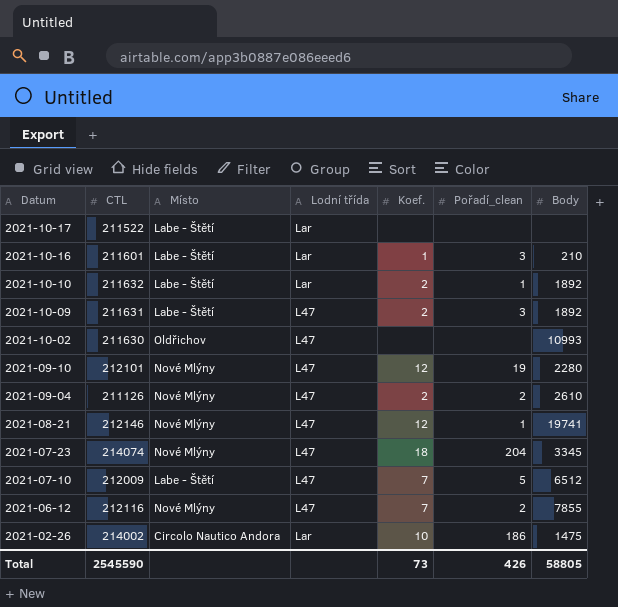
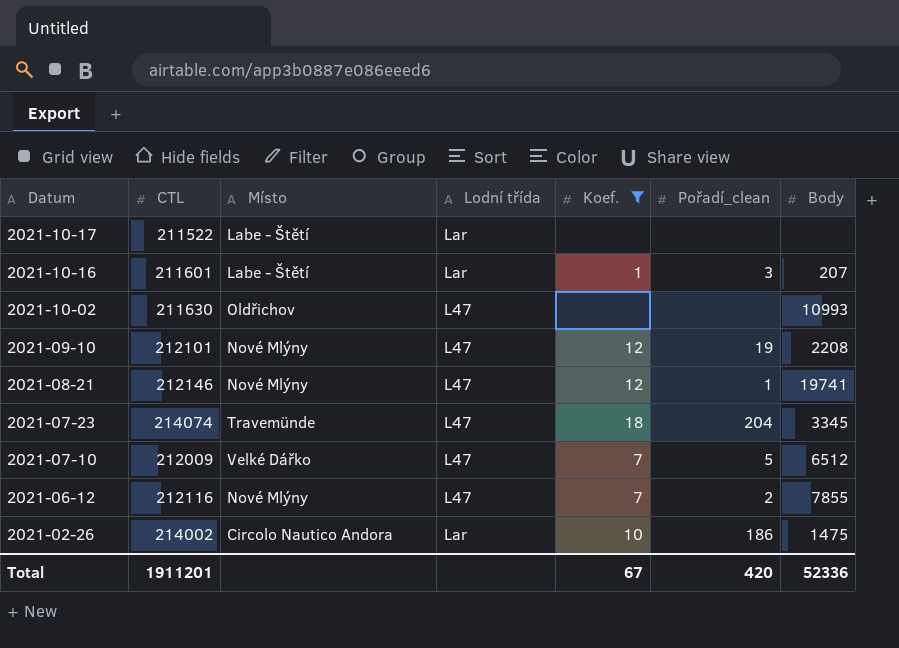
filter: none -> Koef. != 2
2021-10-16 | Body: 210 -> 207
2021-09-10 | Body: 2280 -> 2208
2021-07-23 | Místo: Nové Mlýny -> Travemünde
2021-07-10 | Místo: Labe - Štětí -> Velké Dářko
Total | CTL: 2545590 -> 1911201
Total | Koef.: 73 -> 67
Total | Pořadí_clean: 426 -> 420
Total | Body: 58805 -> 52336

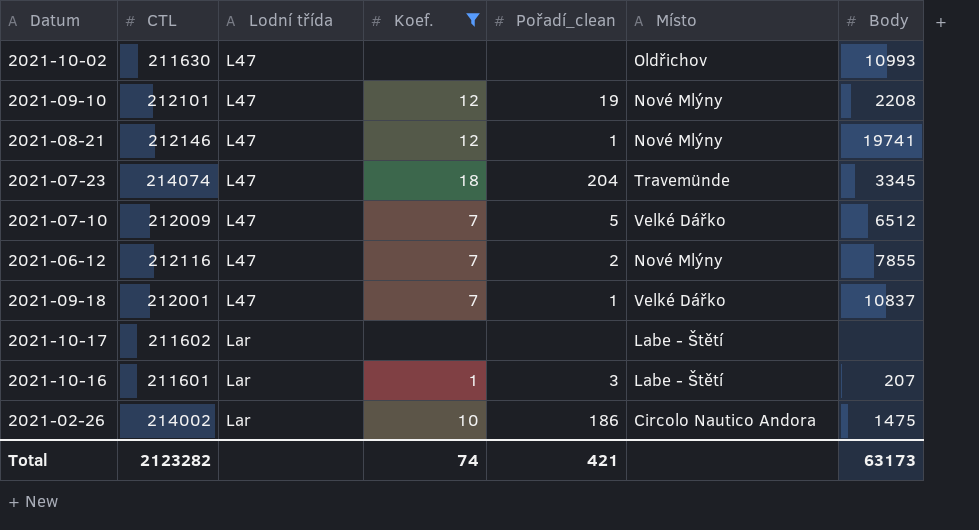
row order: Datum descending -> Lodní třída ascending
column Místo | position: 3 -> 6
row 2021-09-18: none -> 212001 | L47 | 7 | 1 | Velké Dářko | 10837
2021-10-17 | CTL: 211522 -> 211602
Total | CTL: 1911201 -> 2123282
Total | Koef.: 67 -> 74
Total | Pořadí_clean: 420 -> 421
Total | Body: 52336 -> 63173

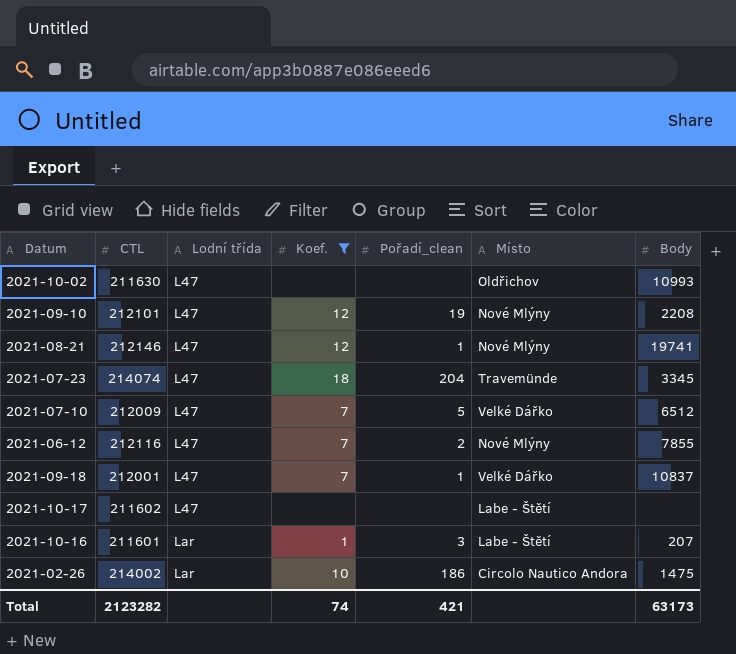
2021-10-17 | Lodní třída: Lar -> L47

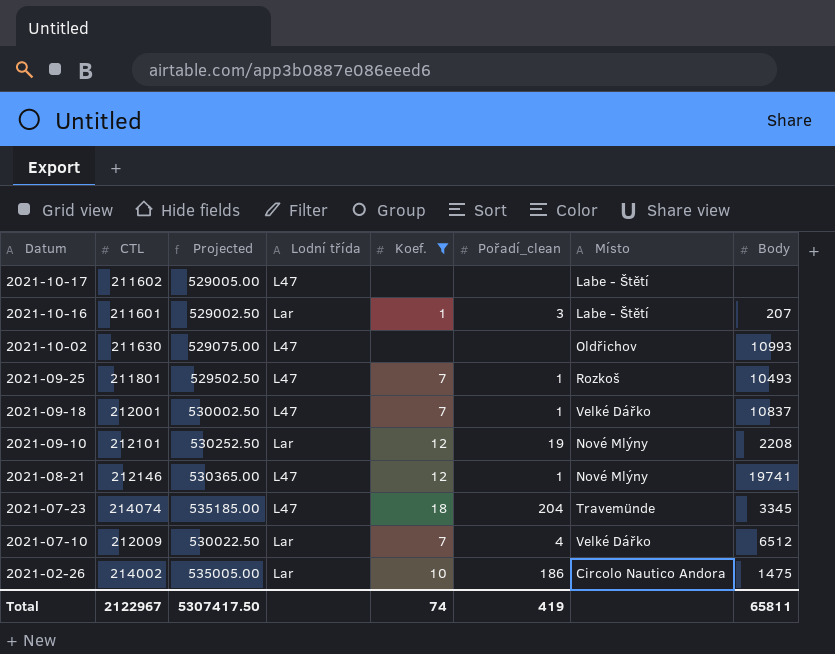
row order: Lodní třída ascending -> Datum descending
column Projected | formula: none -> [CTL] * 2.5
row 2021-06-12: 212116 | L47 | 7 | 2 | Nové Mlýny | 7855 -> none
row 2021-09-25: none -> 211801 | 529502.50 | L47 | 7 | 1 | Rozkoš | 10493
2021-09-10 | Lodní třída: L47 -> Lar
2021-07-10 | Lodní třída: L47 -> Lar
2021-07-10 | Pořadí_clean: 5 -> 4
Total | CTL: 2123282 -> 2122967
Total | Pořadí_clean: 421 -> 419
Total | Body: 63173 -> 65811

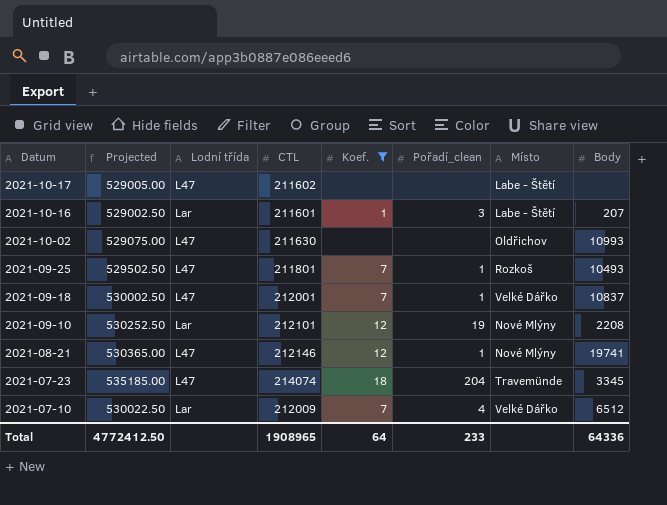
column CTL | position: 2 -> 4
row 2021-02-26: 214002 | 535005.00 | Lar | 10 | 186 | Circolo Nautico Andora | 1475 -> none
Total | Projected: 5307417.50 -> 4772412.50
Total | CTL: 2122967 -> 1908965
Total | Koef.: 74 -> 64
Total | Pořadí_clean: 419 -> 233
Total | Body: 65811 -> 64336

